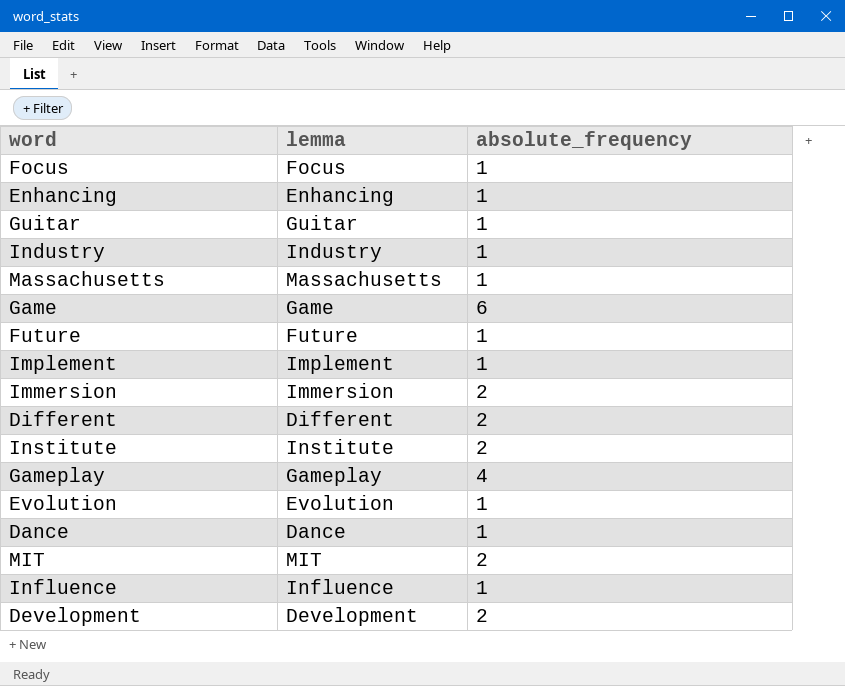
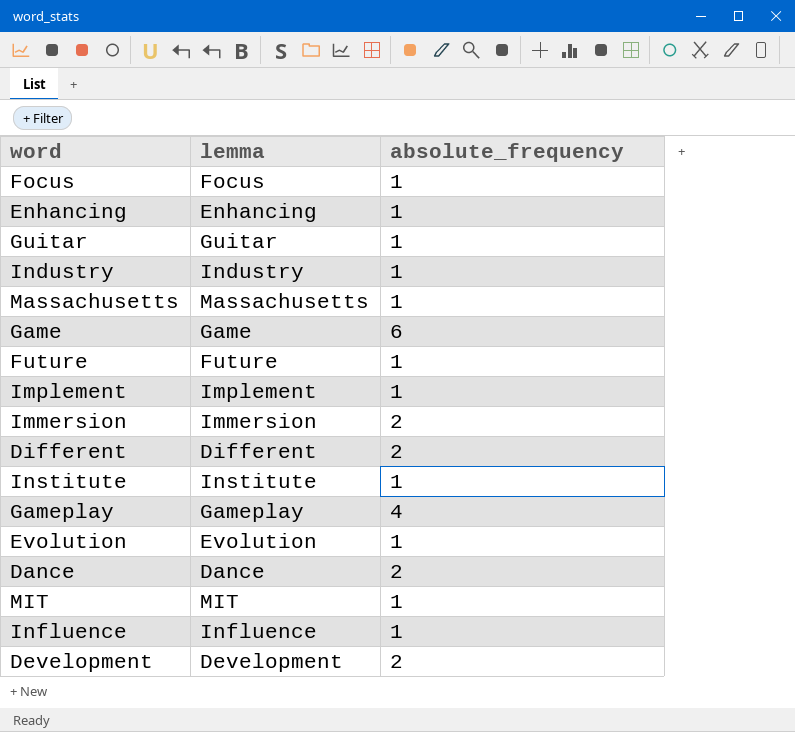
Institute | absolute_frequency: 2 -> 1
Dance | absolute_frequency: 1 -> 2
MIT | absolute_frequency: 2 -> 1

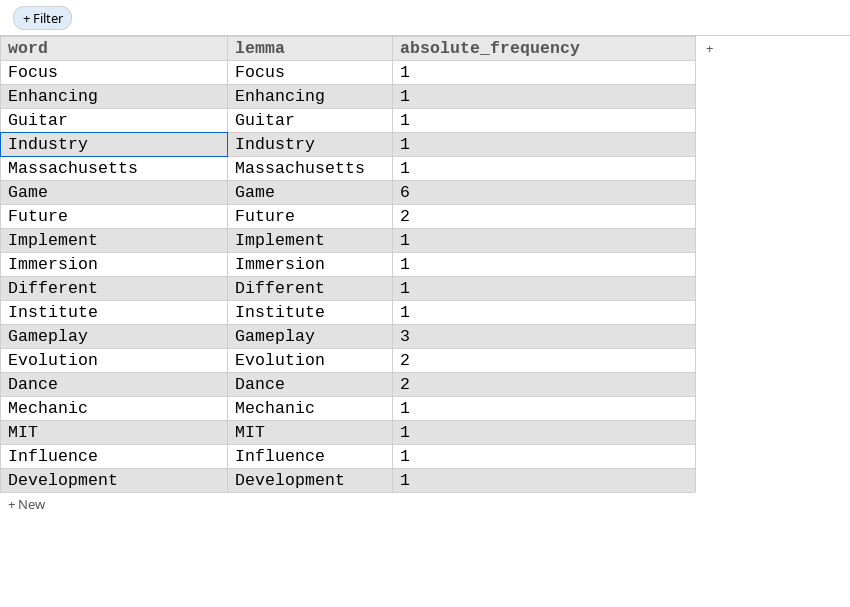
Future | absolute_frequency: 1 -> 2
Immersion | absolute_frequency: 2 -> 1
Different | absolute_frequency: 2 -> 1
Gameplay | absolute_frequency: 4 -> 3
Evolution | absolute_frequency: 1 -> 2
row Mechanic: none -> Mechanic | 1
Development | absolute_frequency: 2 -> 1

